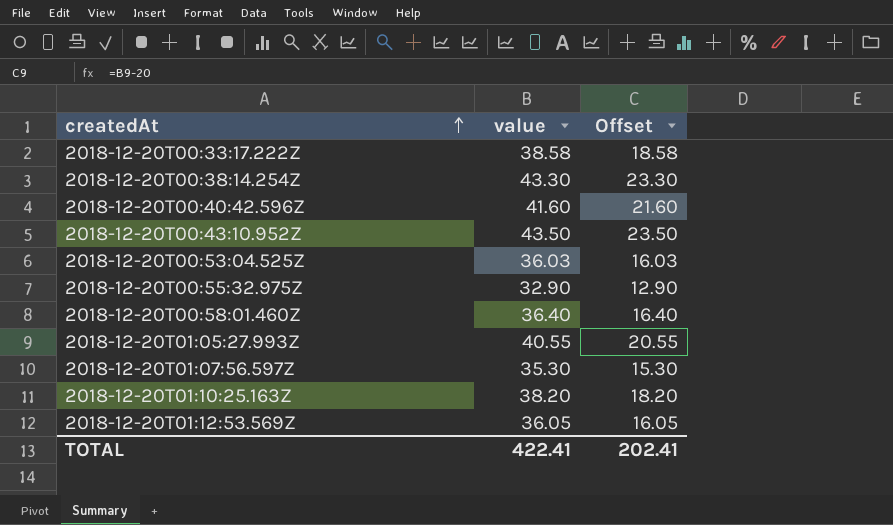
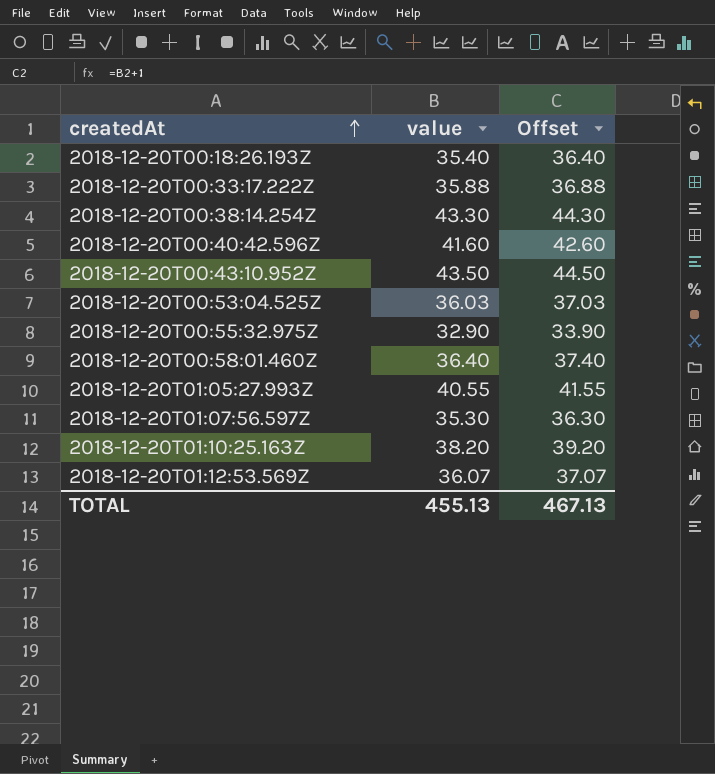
column Offset | formula: [value] - 20 -> [value] + 1
row 2018-12-20T00:18:26.193Z: none -> 35.40 | 36.40
2018-12-20T00:33:17.222Z | value: 38.58 -> 35.88
2018-12-20T01:12:53.569Z | value: 36.05 -> 36.07
TOTAL | value: 422.41 -> 455.13
TOTAL | Offset: 202.41 -> 467.13

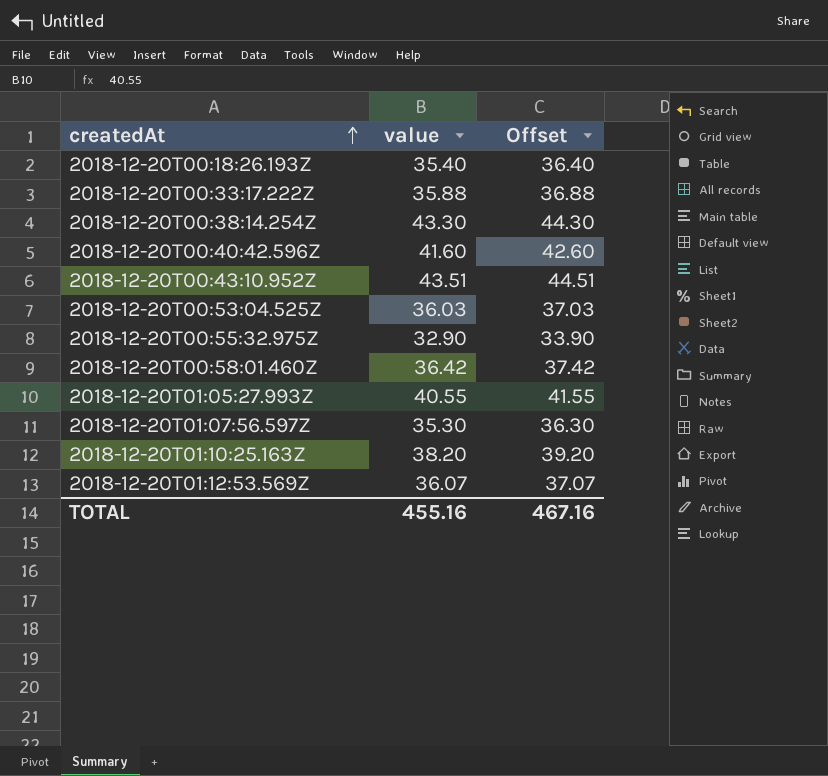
2018-12-20T00:43:10.952Z | value: 43.50 -> 43.51
2018-12-20T00:43:10.952Z | Offset: 44.50 -> 44.51
2018-12-20T00:58:01.460Z | value: 36.40 -> 36.42
2018-12-20T00:58:01.460Z | Offset: 37.40 -> 37.42
TOTAL | value: 455.13 -> 455.16
TOTAL | Offset: 467.13 -> 467.16

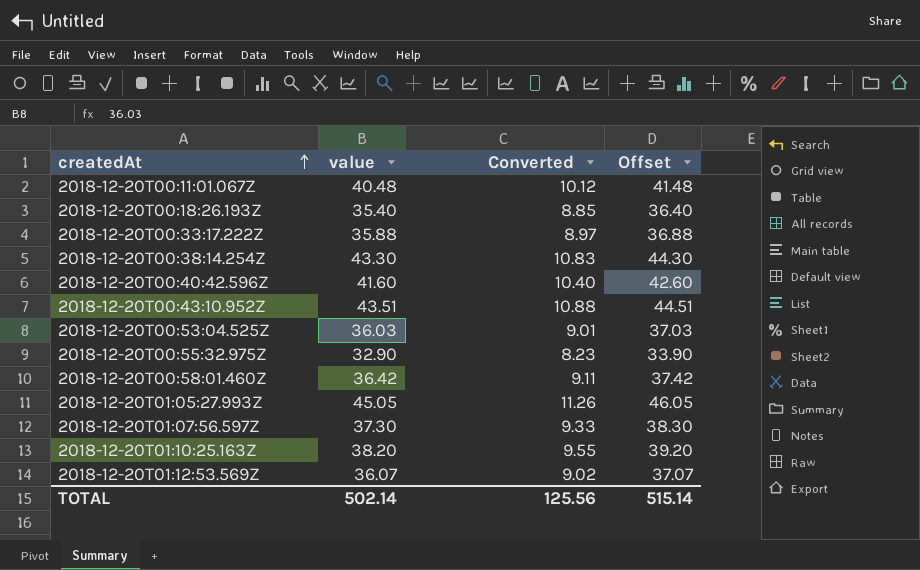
column Converted | formula: none -> [value] * 0.25
row 2018-12-20T00:11:01.067Z: none -> 40.48 | 10.12 | 41.48
2018-12-20T01:05:27.993Z | value: 40.55 -> 45.05
2018-12-20T01:05:27.993Z | Offset: 41.55 -> 46.05
2018-12-20T01:07:56.597Z | value: 35.30 -> 37.30
2018-12-20T01:07:56.597Z | Offset: 36.30 -> 38.30
TOTAL | value: 455.16 -> 502.14
TOTAL | Offset: 467.16 -> 515.14

